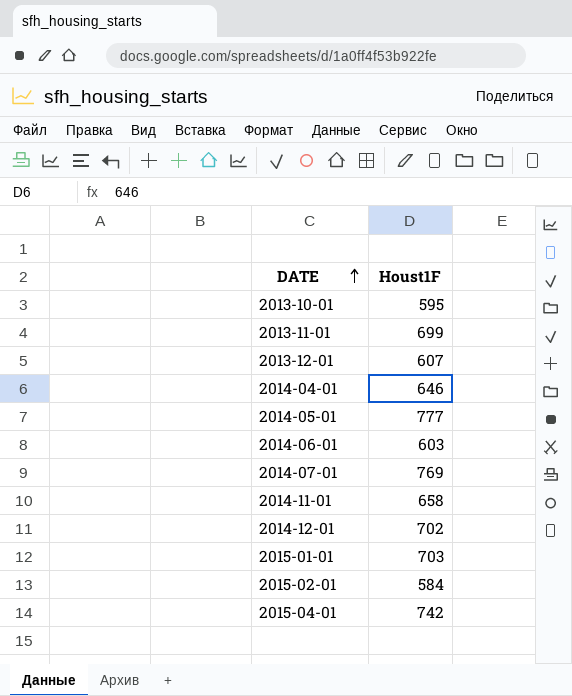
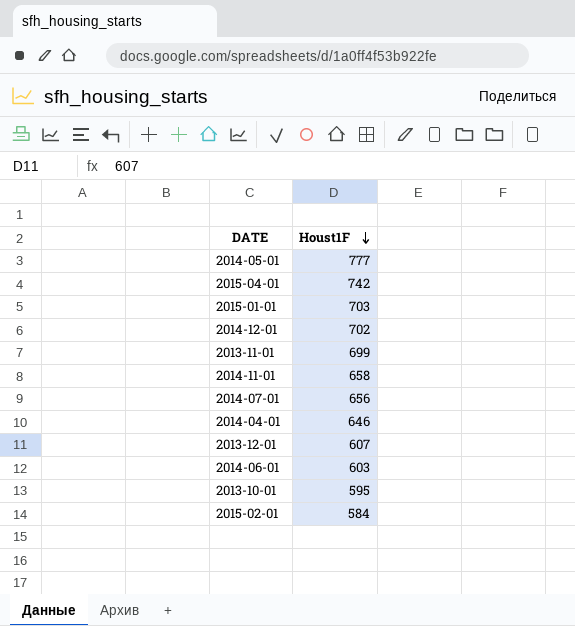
row order: DATE ascending -> Houst1F descending
2014-07-01 | Houst1F: 769 -> 656

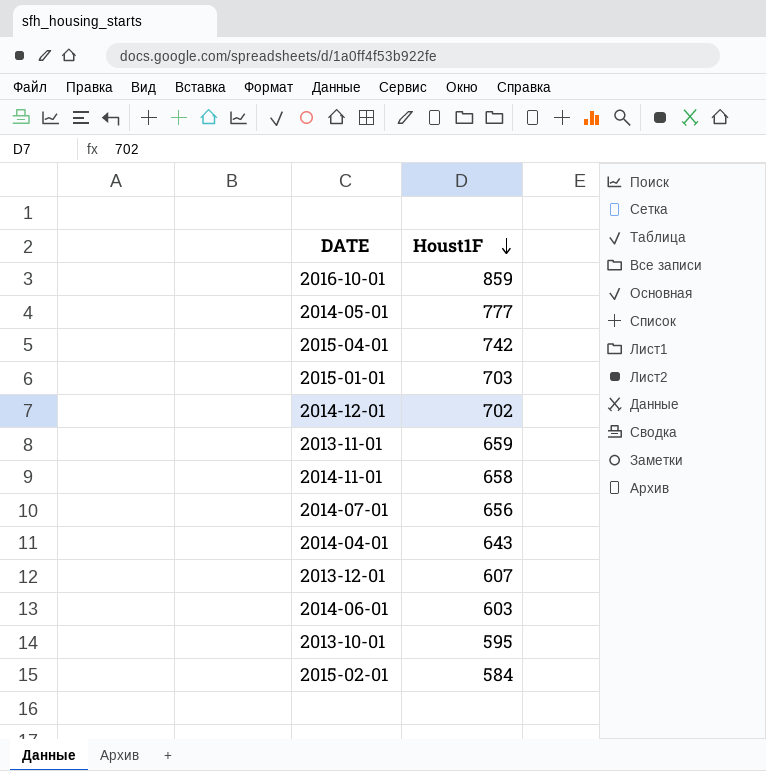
row 2016-10-01: none -> 859
2013-11-01 | Houst1F: 699 -> 659
2014-04-01 | Houst1F: 646 -> 643

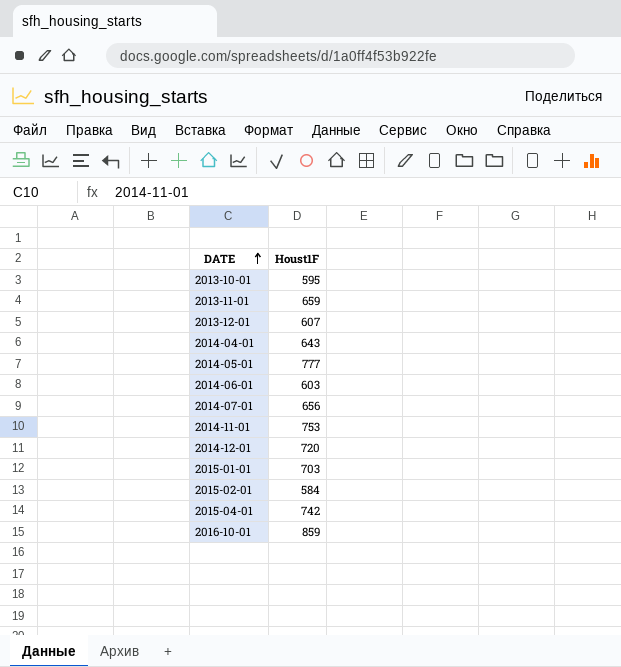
row order: Houst1F descending -> DATE ascending
2014-11-01 | Houst1F: 658 -> 753
2014-12-01 | Houst1F: 702 -> 720

